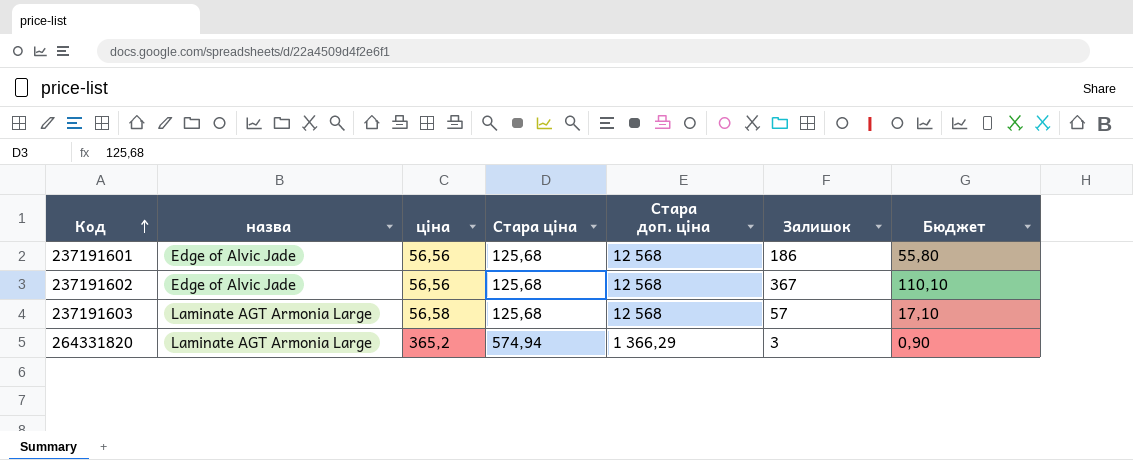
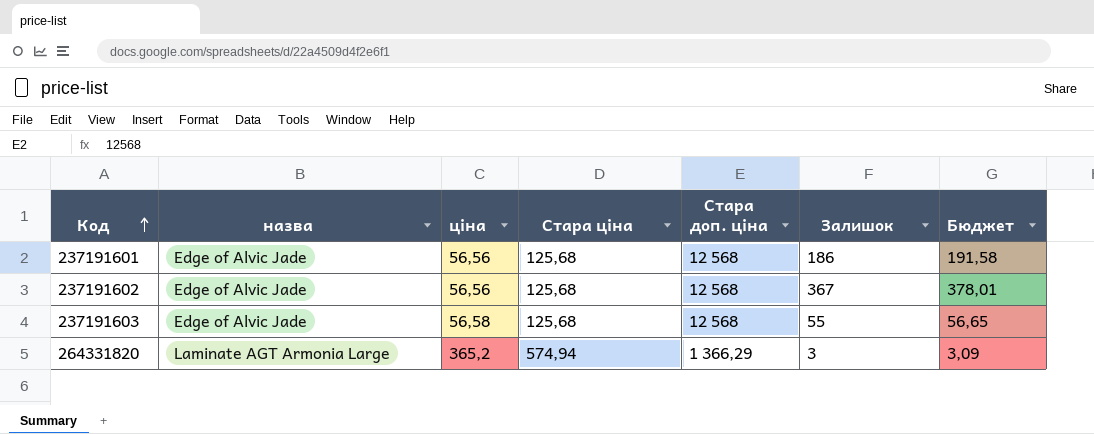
column Бюджет | formula: [Залишок] * 0,3 -> [Залишок] * 1,03
237191603 | назва: Laminate AGT Armonia Large -> Edge of Alvic Jade
237191603 | Залишок: 57 -> 55

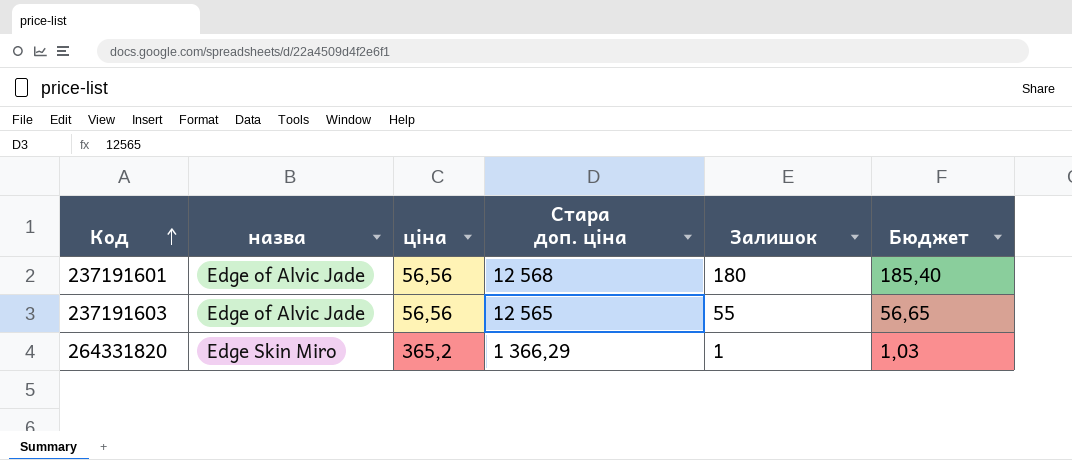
column Стара ціна | position: 4 -> none
row 237191602: Edge of Alvic Jade | 56,56 | 125,68 | 12 568 | 367 | 378,01 -> none
237191601 | Залишок: 186 -> 180
237191601 | Бюджет: 191,58 -> 185,40
237191603 | ціна: 56,58 -> 56,56
237191603 | Стара доп. ціна: 12 568 -> 12 565
264331820 | назва: Laminate AGT Armonia Large -> Edge Skin Miro
264331820 | Залишок: 3 -> 1
264331820 | Бюджет: 3,09 -> 1,03

